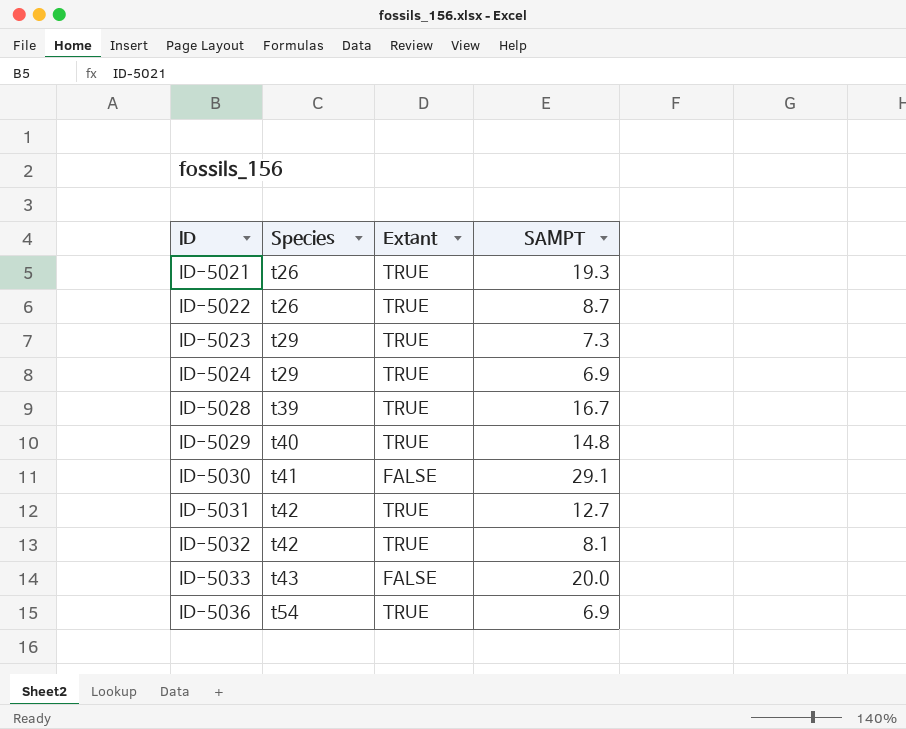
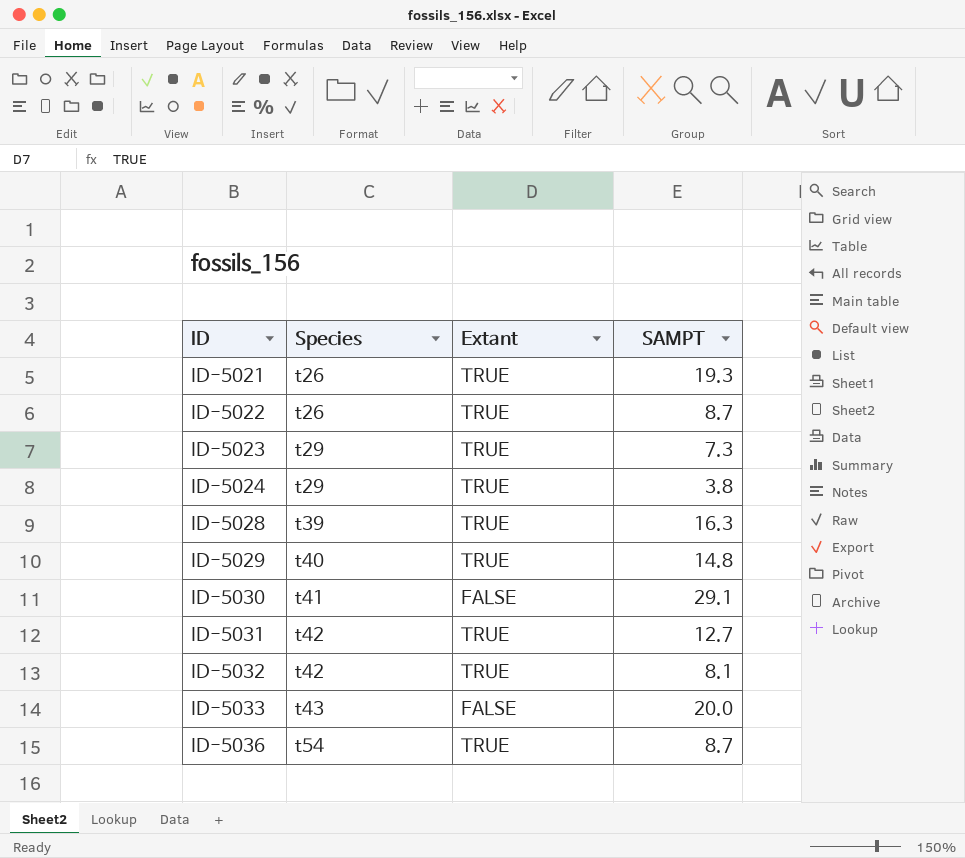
ID-5024 | SAMPT: 6.9 -> 3.8
ID-5028 | SAMPT: 16.7 -> 16.3
ID-5036 | SAMPT: 6.9 -> 8.7

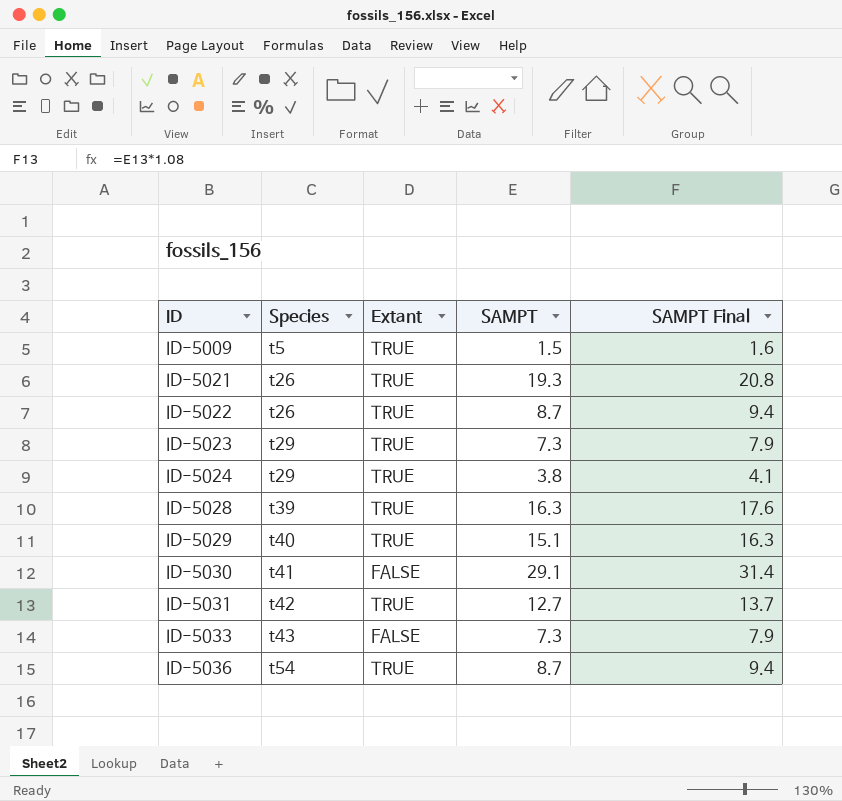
column SAMPT Final | formula: none -> [SAMPT] * 1.08
row ID-5032: t42 | TRUE | 8.1 -> none
row ID-5009: none -> t5 | TRUE | 1.5 | 1.6
ID-5029 | SAMPT: 14.8 -> 15.1
ID-5033 | SAMPT: 20.0 -> 7.3

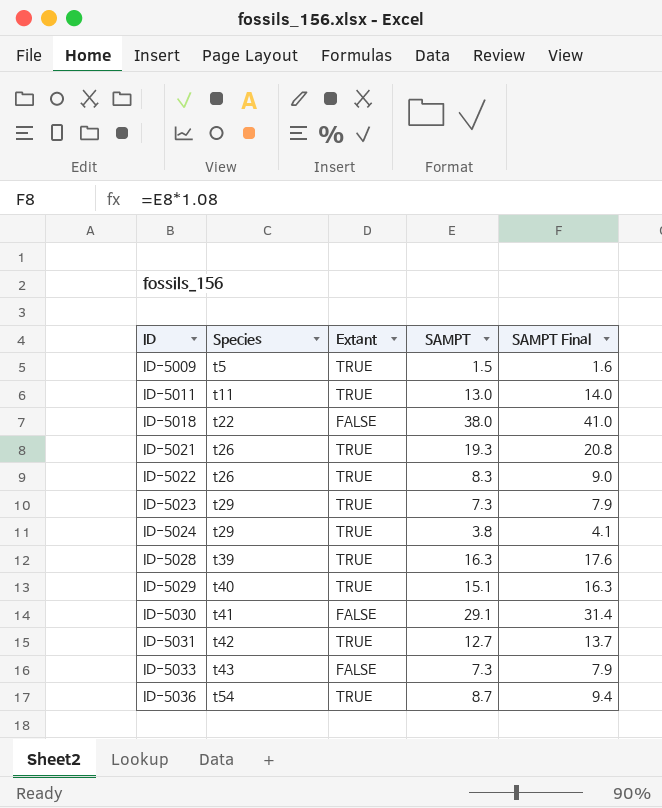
row ID-5011: none -> t11 | TRUE | 13.0 | 14.0
row ID-5018: none -> t22 | FALSE | 38.0 | 41.0
ID-5022 | SAMPT: 8.7 -> 8.3
ID-5022 | SAMPT Final: 9.4 -> 9.0

